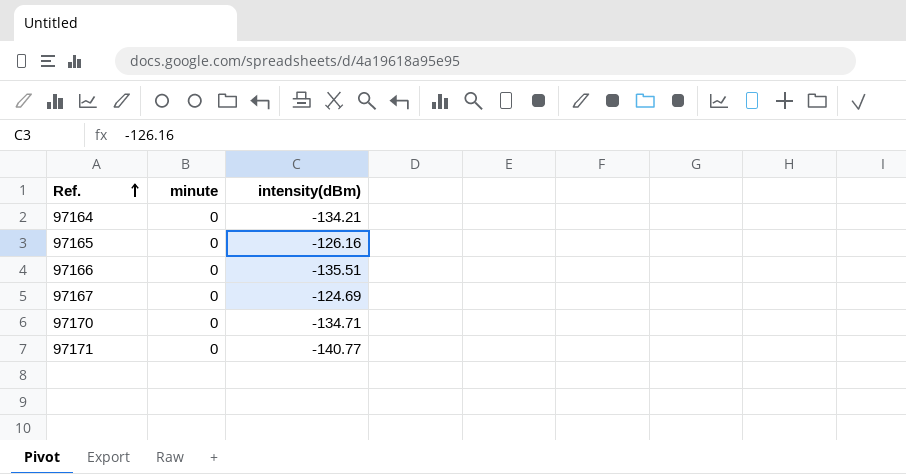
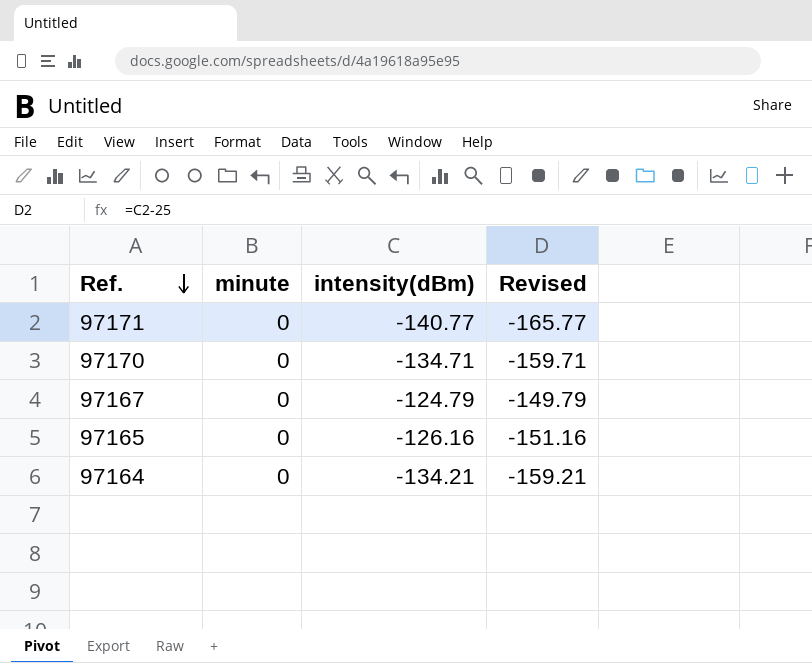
row order: Ref. ascending -> Ref. descending
column Revised | formula: none -> [intensity(dBm)] - 25
row 97166: 0 | -135.51 -> none
97167 | intensity(dBm): -124.69 -> -124.79

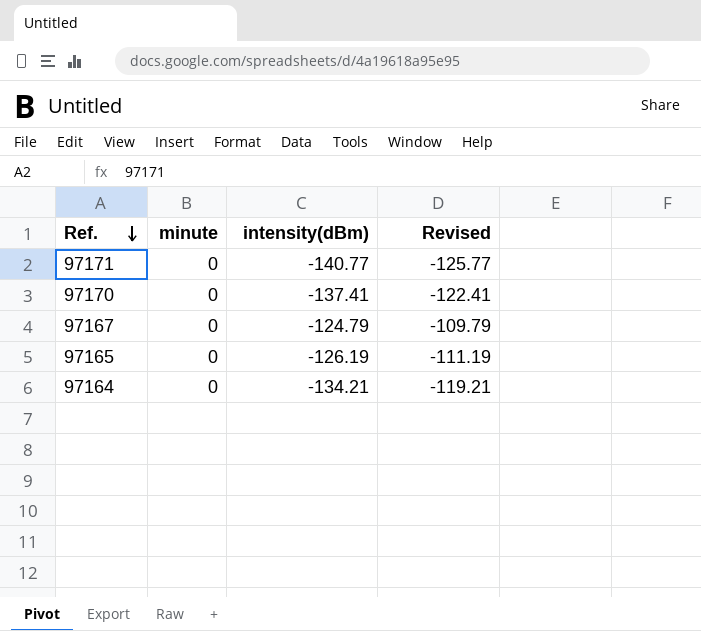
column Revised | formula: [intensity(dBm)] - 25 -> [intensity(dBm)] + 15
97170 | intensity(dBm): -134.71 -> -137.41
97165 | intensity(dBm): -126.16 -> -126.19

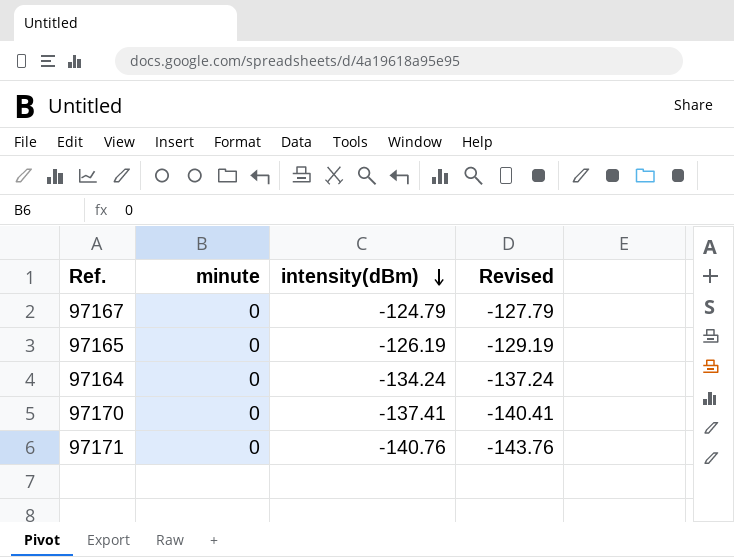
row order: Ref. descending -> intensity(dBm) descending
column Revised | formula: [intensity(dBm)] + 15 -> [intensity(dBm)] - 3
97164 | intensity(dBm): -134.21 -> -134.24
97171 | intensity(dBm): -140.77 -> -140.76

